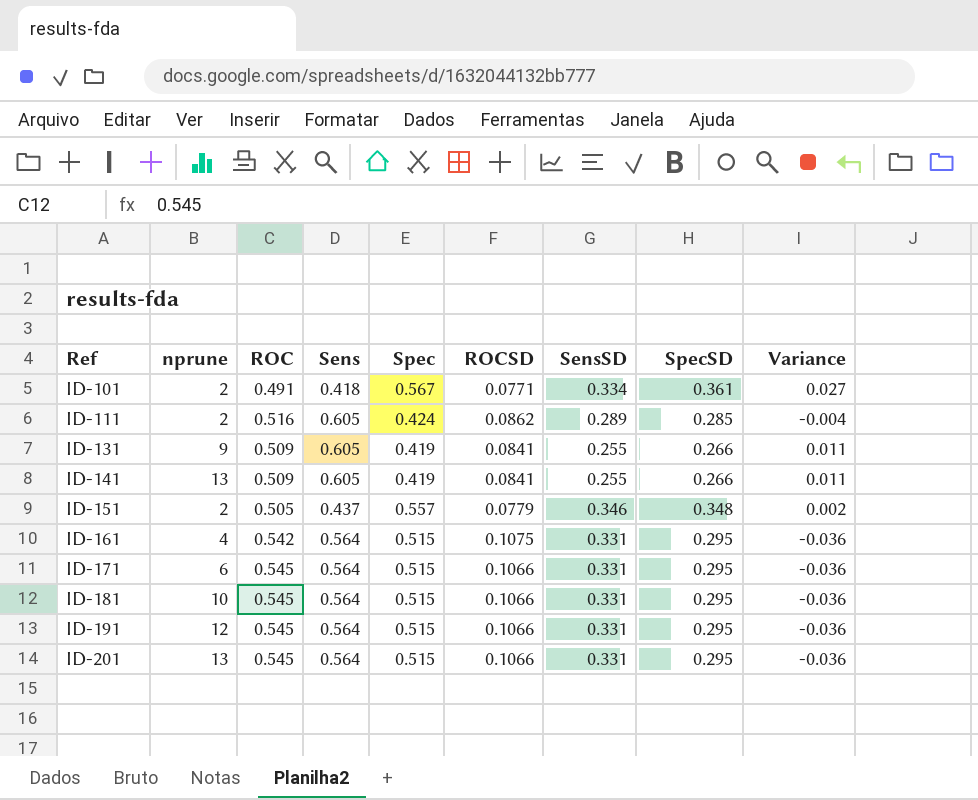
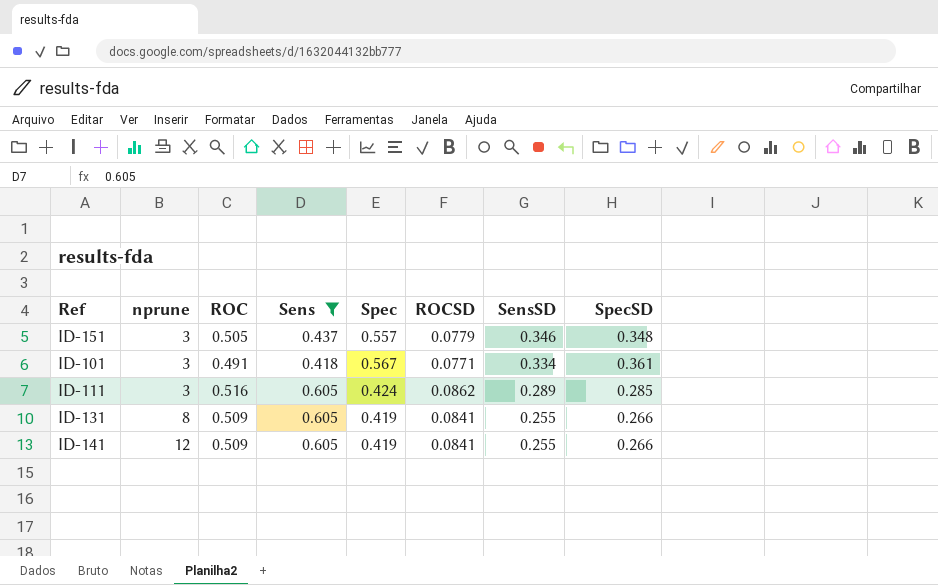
filter: none -> Sens != 0.564
row order: Ref ascending -> nprune ascending
column Variance | formula: [SpecSD] - [SensSD] -> none
ID-151 | nprune: 2 -> 3
ID-101 | nprune: 2 -> 3
ID-111 | nprune: 2 -> 3
ID-131 | nprune: 9 -> 8
ID-141 | nprune: 13 -> 12

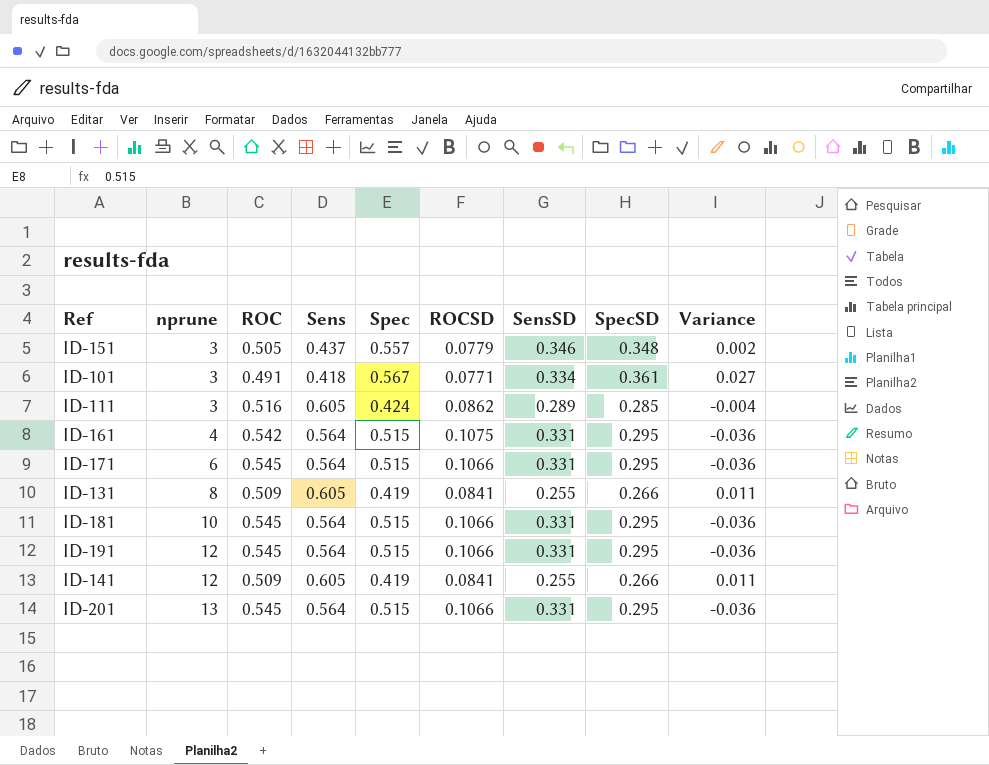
filter: Sens != 0.564 -> none
column Variance | formula: none -> [SpecSD] - [SensSD]

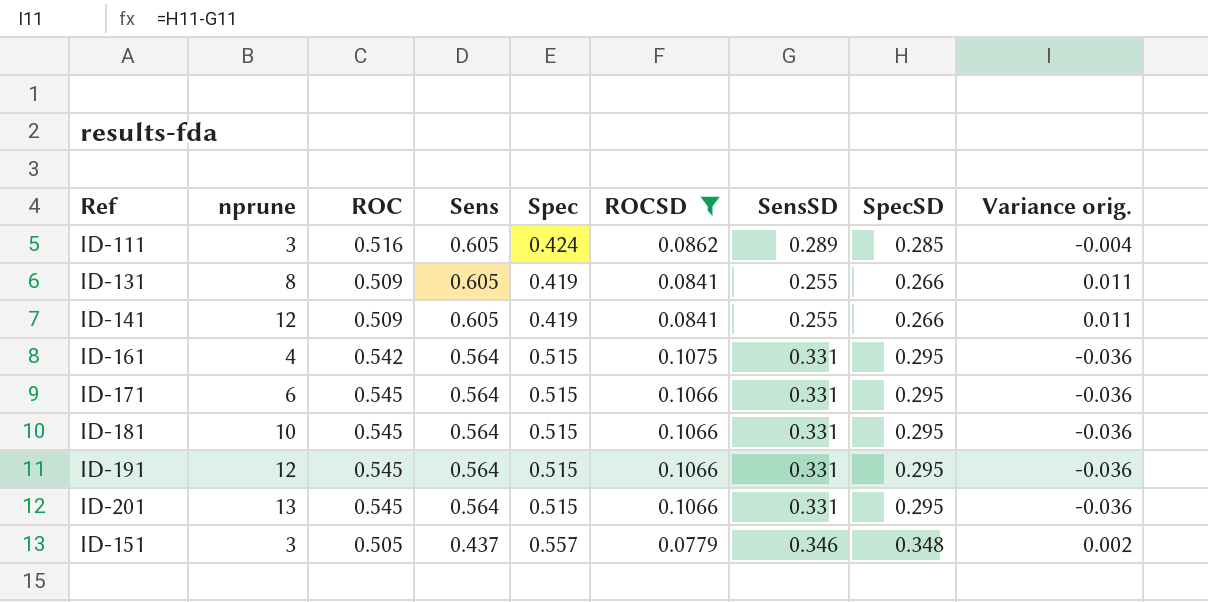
filter: none -> ROCSD != 0.0771
row order: nprune ascending -> Sens descending
column name: Variance -> Variance orig.

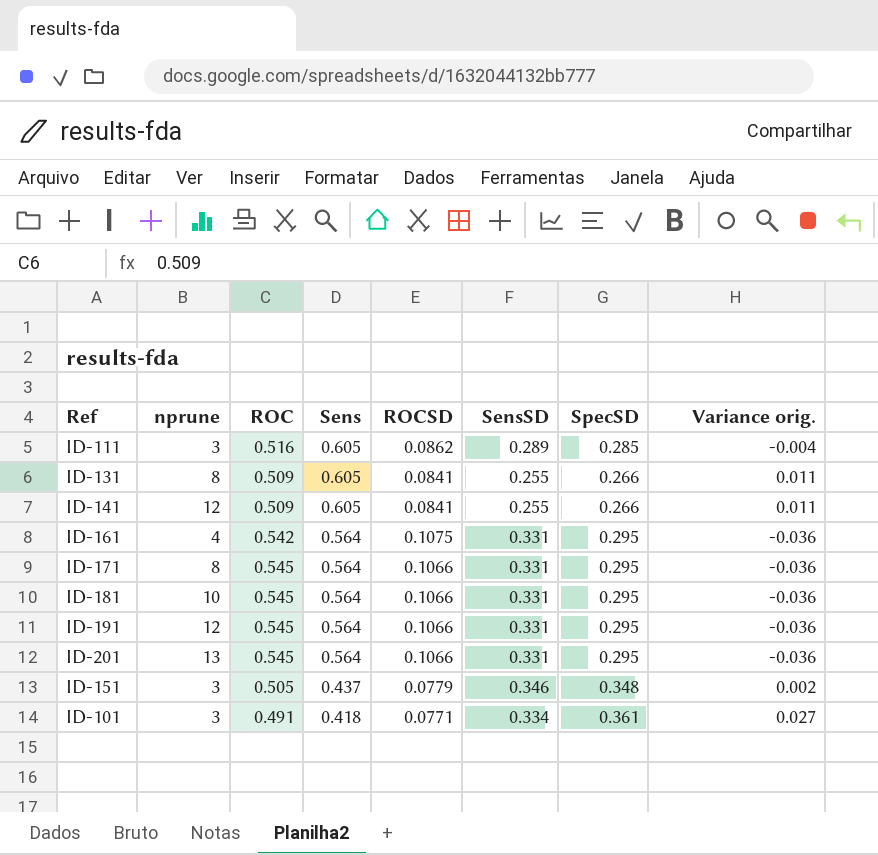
filter: ROCSD != 0.0771 -> none
column Spec | position: 5 -> none
ID-171 | nprune: 6 -> 8

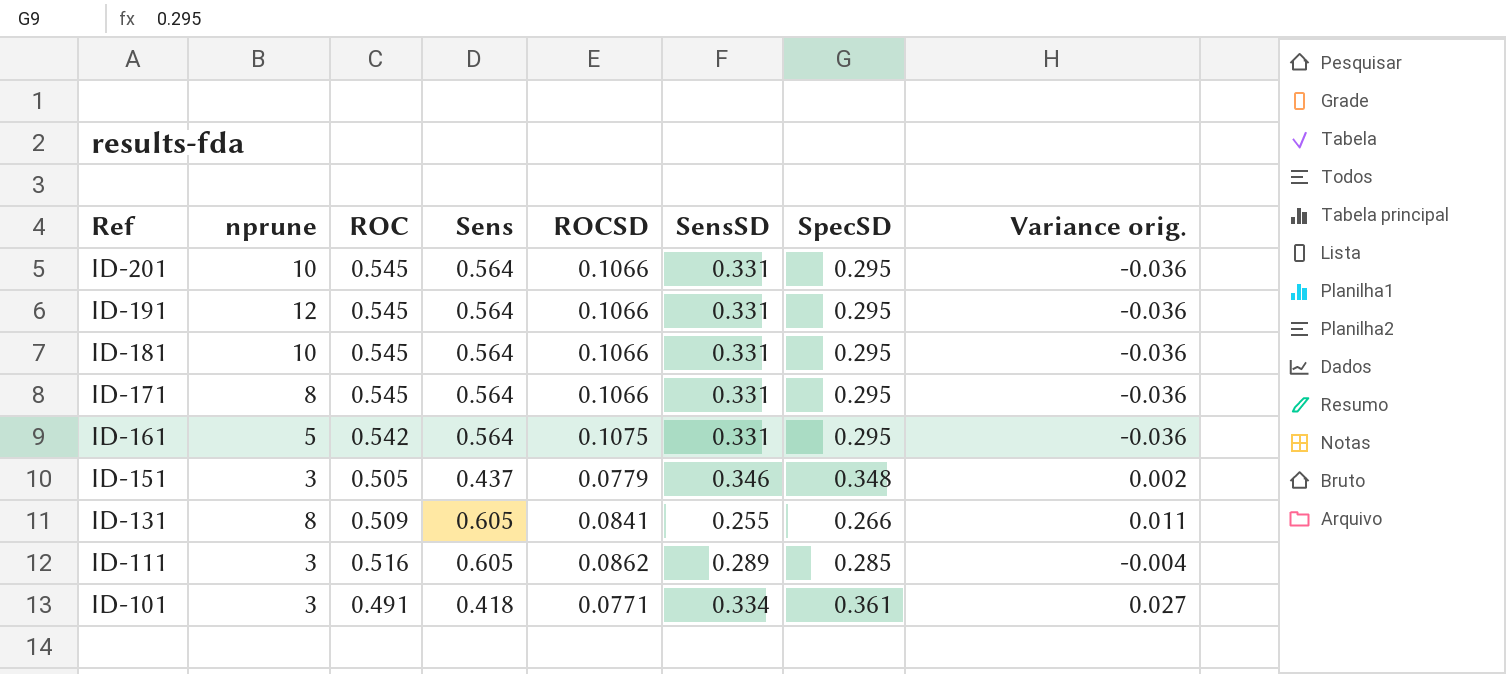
row order: Sens descending -> Ref descending
row ID-141: 12 | 0.509 | 0.605 | 0.0841 | 0.255 | 0.266 | 0.011 -> none
ID-201 | nprune: 13 -> 10
ID-161 | nprune: 4 -> 5

